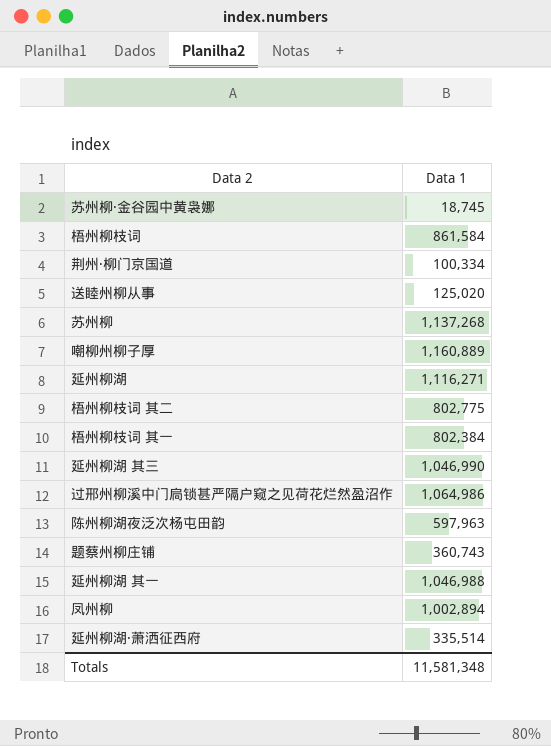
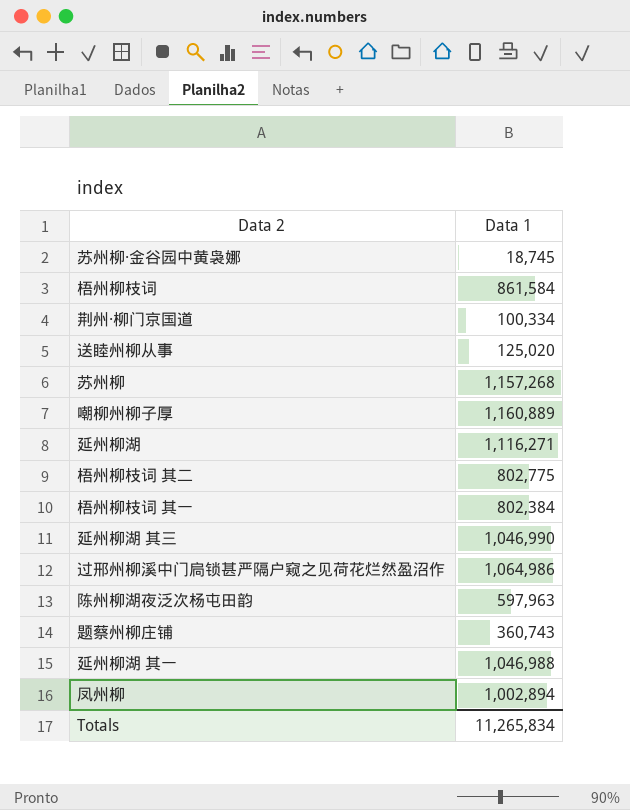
row 延州柳湖·萧洒征西府: 335,514 -> none
苏州柳 | Data 1: 1,137,268 -> 1,157,268
Totals | Data 1: 11,581,348 -> 11,265,834

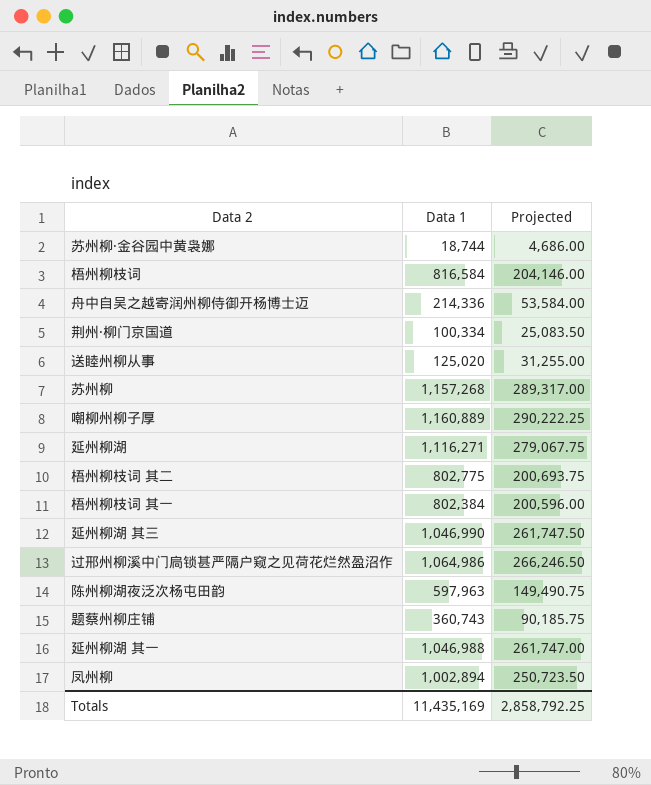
column Projected | formula: none -> [Data 1] * 0.25
苏州柳·金谷园中黄袅娜 | Data 1: 18,745 -> 18,744
梧州柳枝词 | Data 1: 861,584 -> 816,584
row 舟中自吴之越寄润州柳侍御开杨博士迈: none -> 214,336 | 53,584.00
Totals | Data 1: 11,265,834 -> 11,435,169

